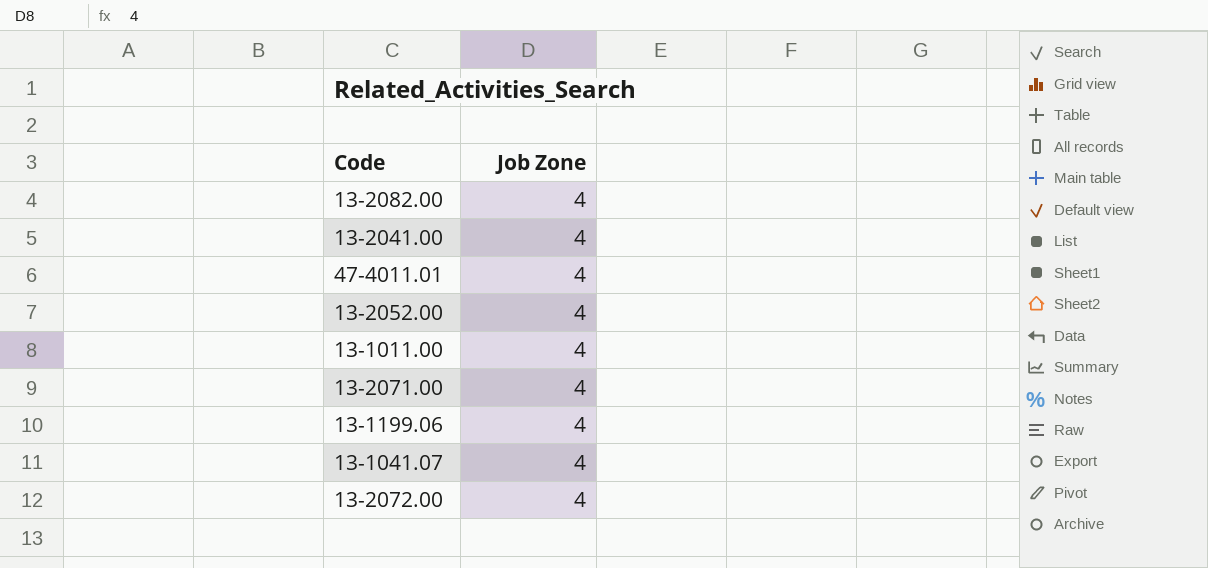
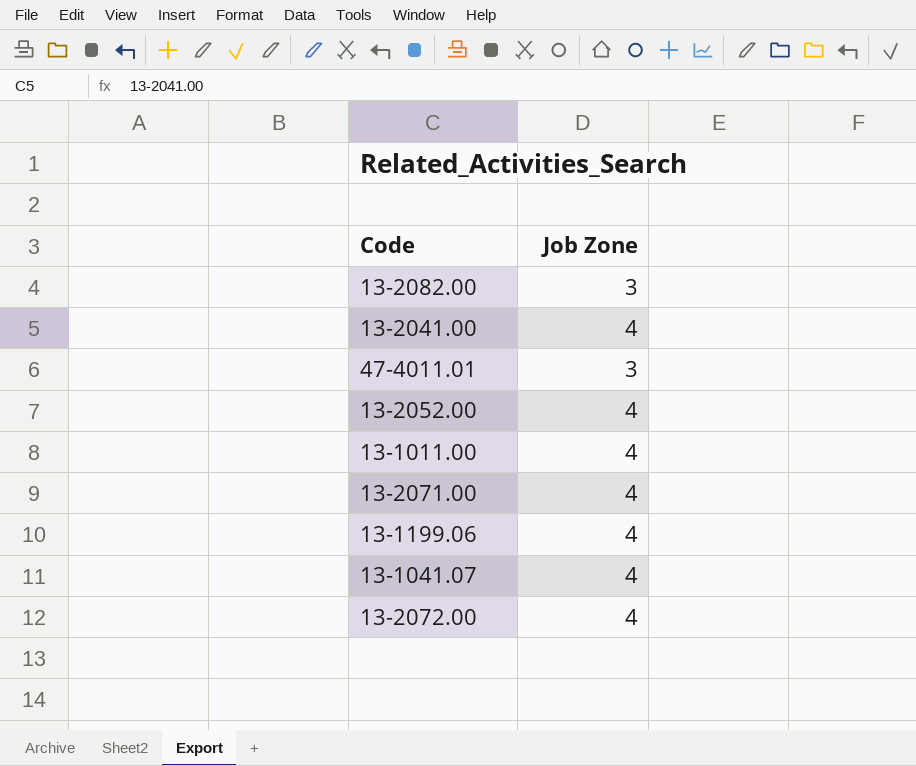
13-2082.00 | Job Zone: 4 -> 3
47-4011.01 | Job Zone: 4 -> 3

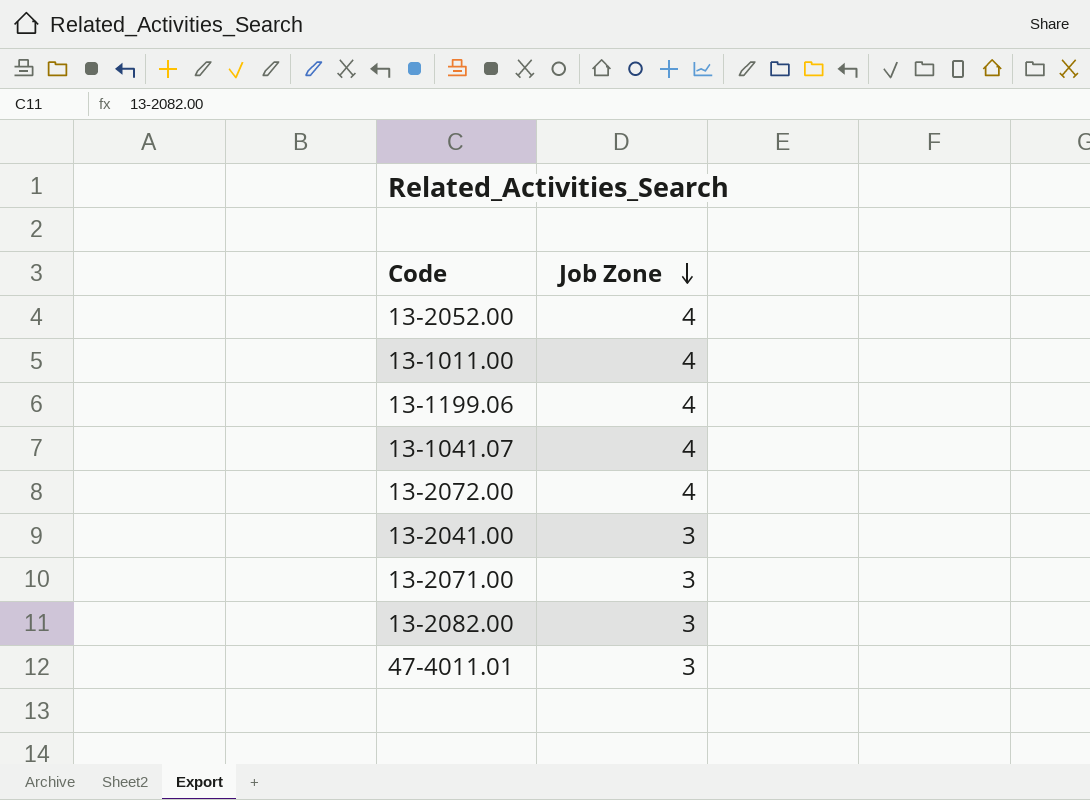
row order: none -> Job Zone descending
13-2041.00 | Job Zone: 4 -> 3
13-2071.00 | Job Zone: 4 -> 3

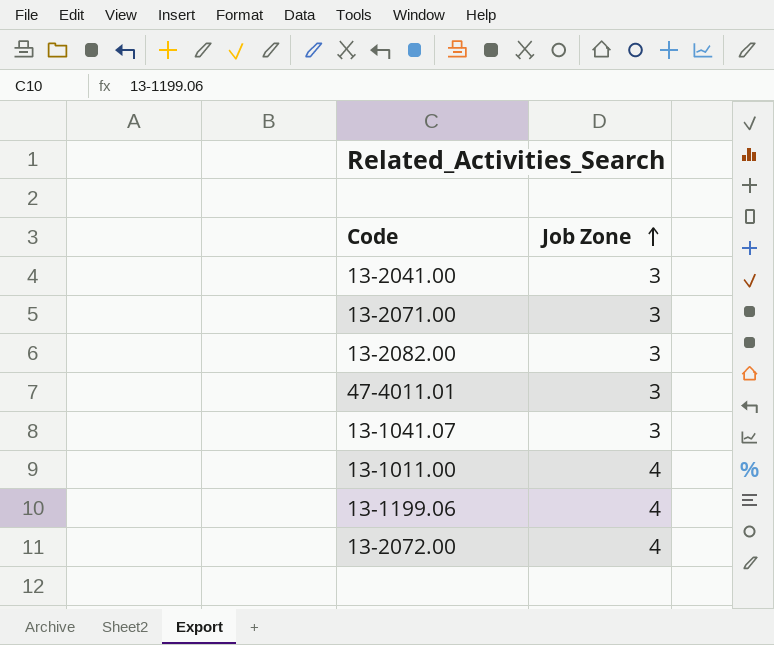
row order: Job Zone descending -> Job Zone ascending
row 13-2052.00: 4 -> none
13-1041.07 | Job Zone: 4 -> 3

